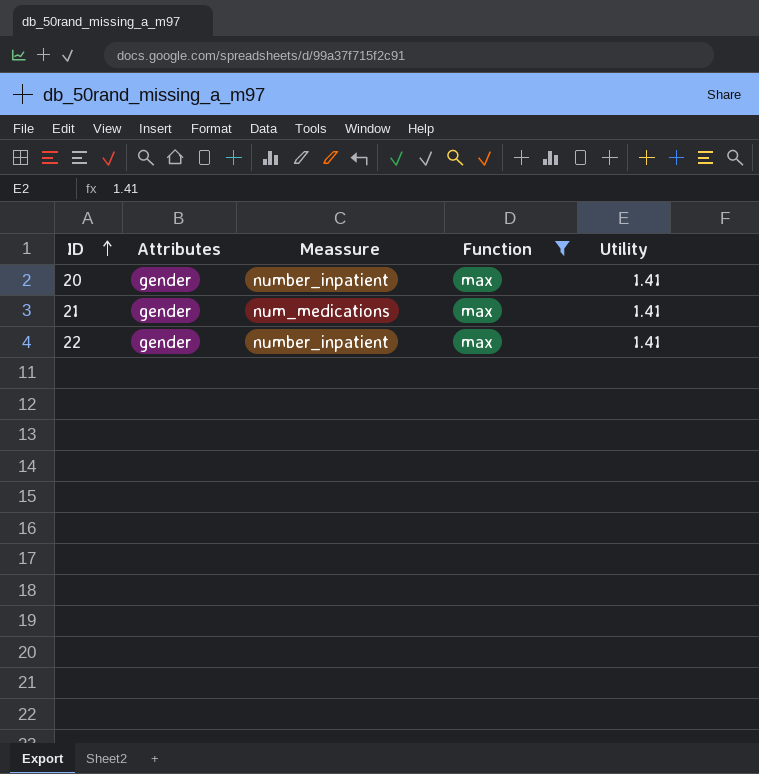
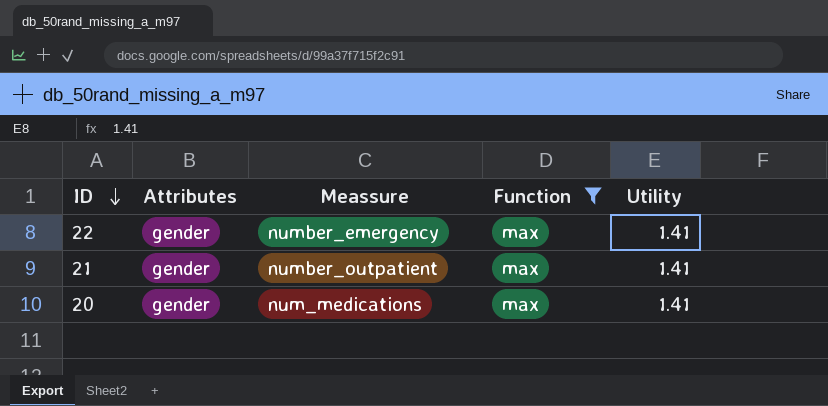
row order: ID ascending -> ID descending
22 | Meassure: number_inpatient -> number_emergency
21 | Meassure: num_medications -> number_outpatient
20 | Meassure: number_inpatient -> num_medications

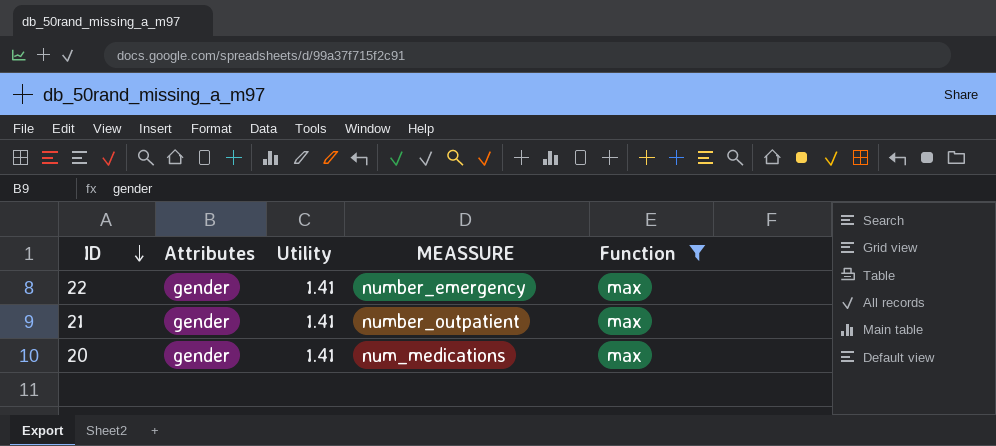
column Utility | position: 5 -> 3
column name: Meassure -> MEASSURE

